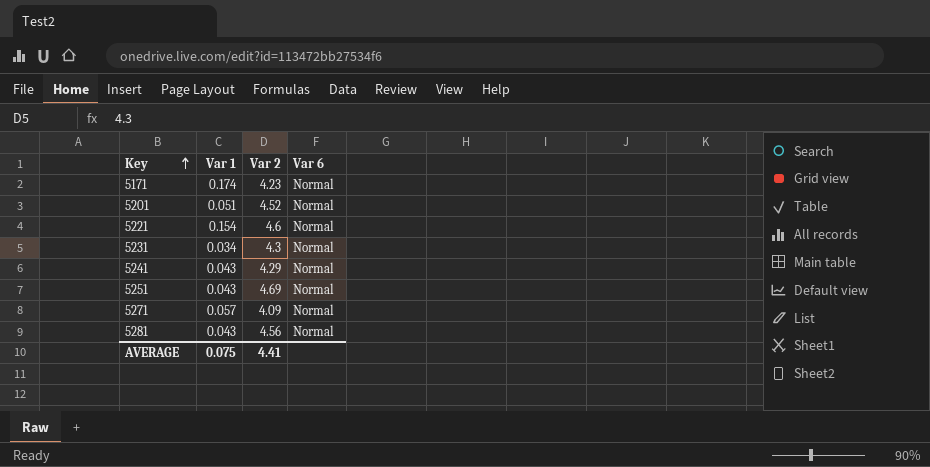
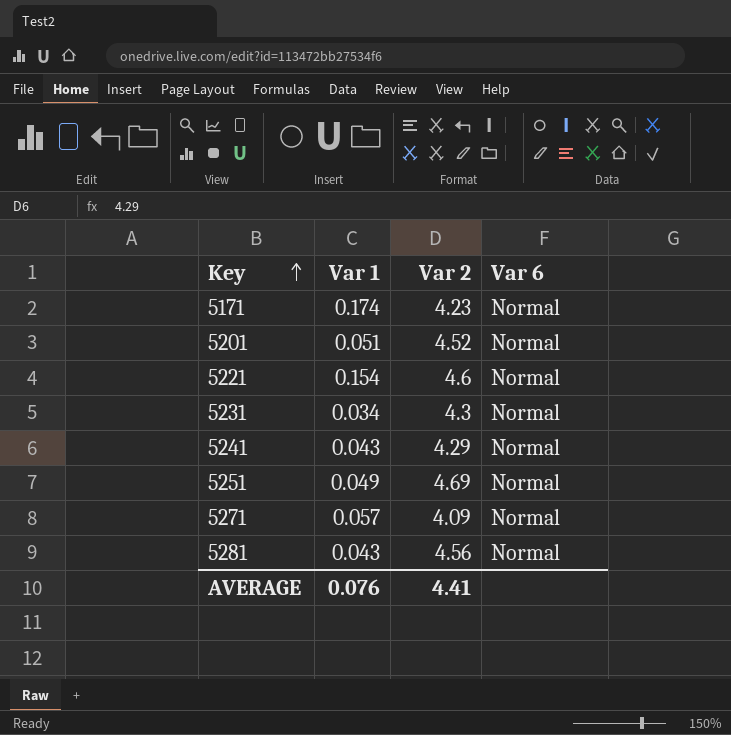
5251 | Var 1: 0.043 -> 0.049
AVERAGE | Var 1: 0.075 -> 0.076

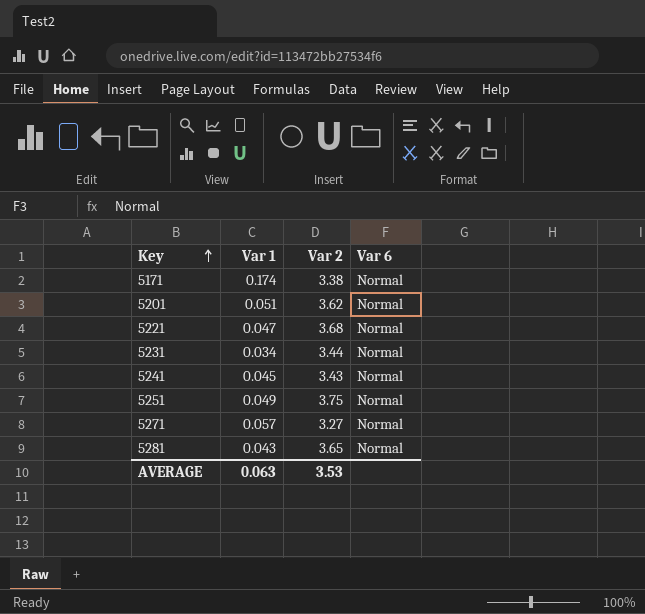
5171 | Var 2: 4.23 -> 3.38
5201 | Var 2: 4.52 -> 3.62
5221 | Var 1: 0.154 -> 0.047
5221 | Var 2: 4.6 -> 3.68
5231 | Var 2: 4.3 -> 3.44
5241 | Var 1: 0.043 -> 0.045
5241 | Var 2: 4.29 -> 3.43
5251 | Var 2: 4.69 -> 3.75
5271 | Var 2: 4.09 -> 3.27
5281 | Var 2: 4.56 -> 3.65
AVERAGE | Var 1: 0.076 -> 0.063
AVERAGE | Var 2: 4.41 -> 3.53

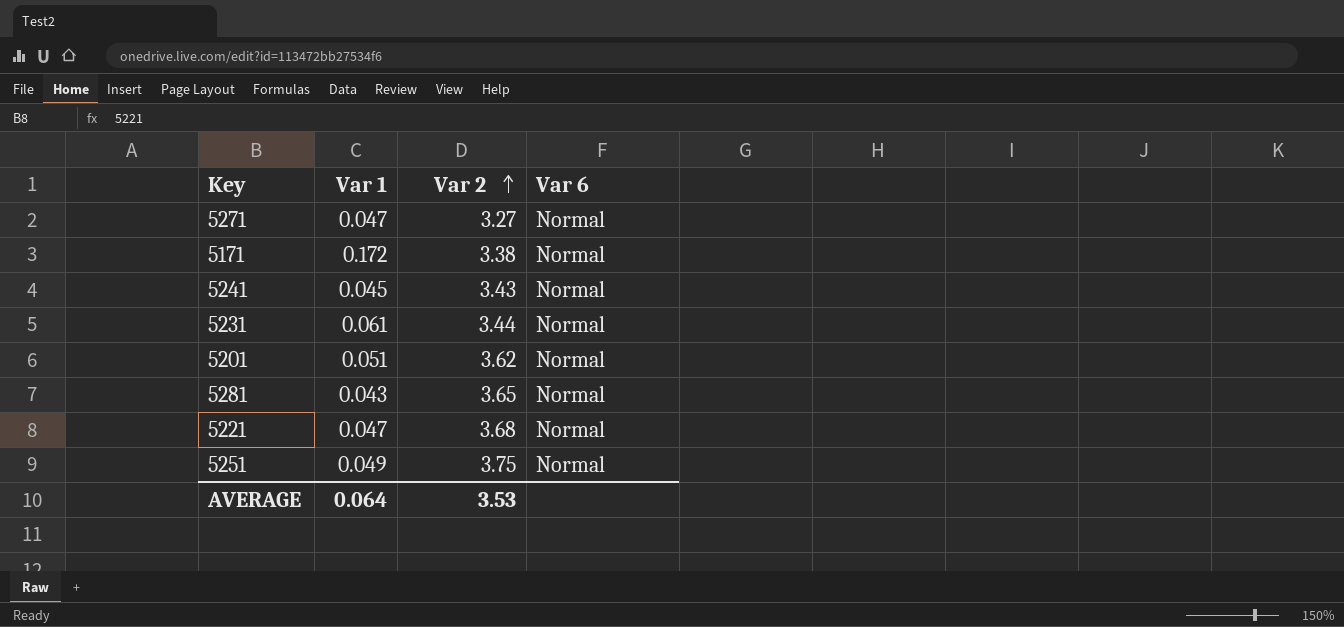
row order: Key ascending -> Var 2 ascending
5271 | Var 1: 0.057 -> 0.047
5171 | Var 1: 0.174 -> 0.172
5231 | Var 1: 0.034 -> 0.061
AVERAGE | Var 1: 0.063 -> 0.064

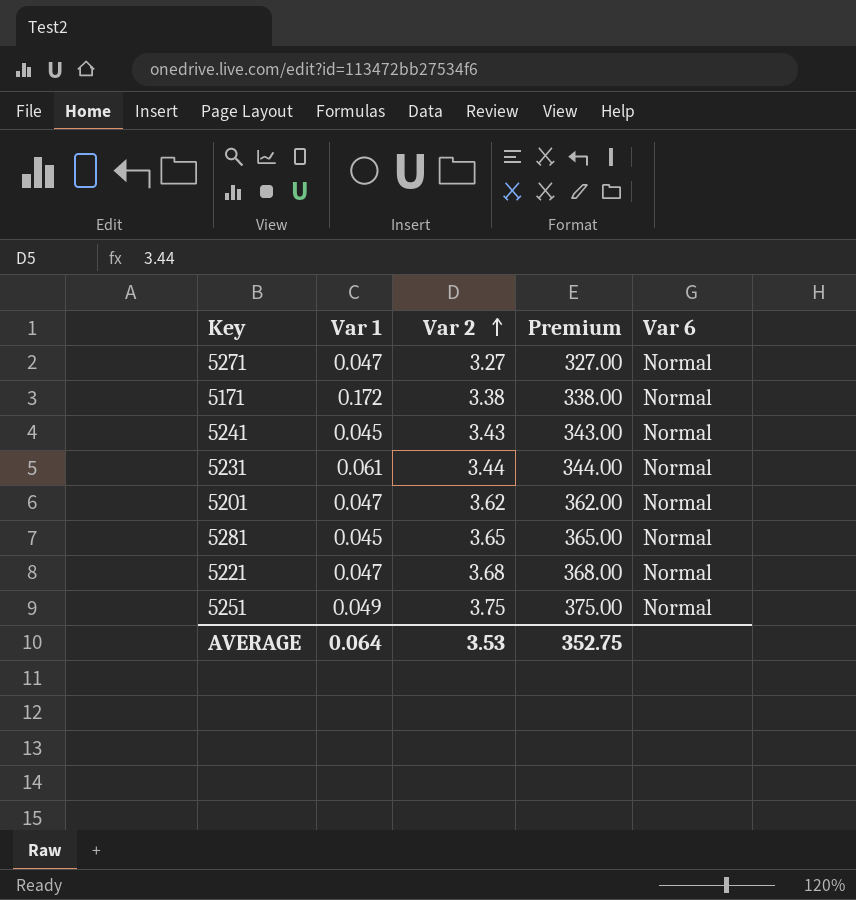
column Premium | formula: none -> [Var 2] * 100
5201 | Var 1: 0.051 -> 0.047
5281 | Var 1: 0.043 -> 0.045

